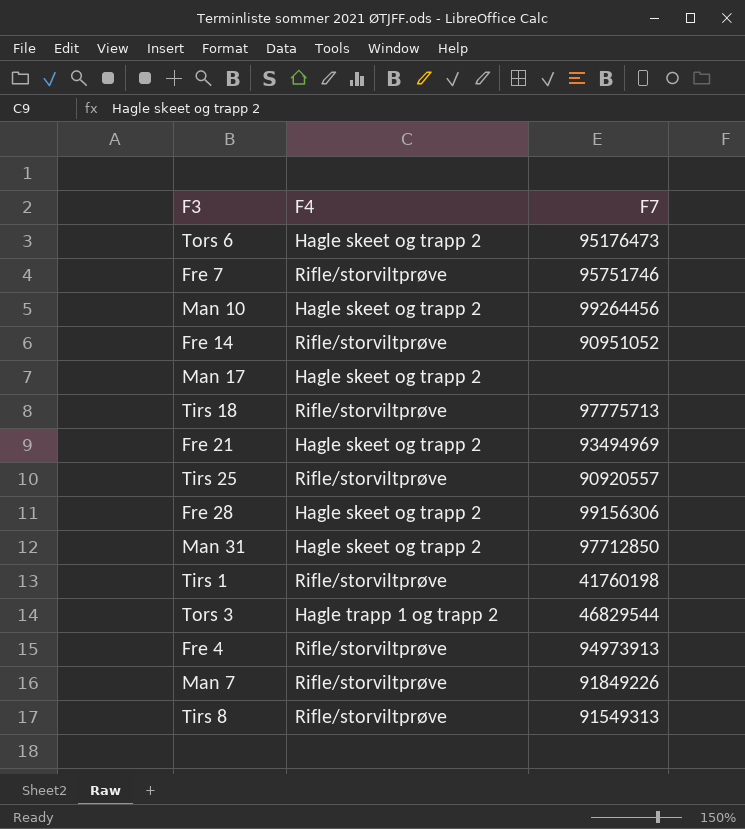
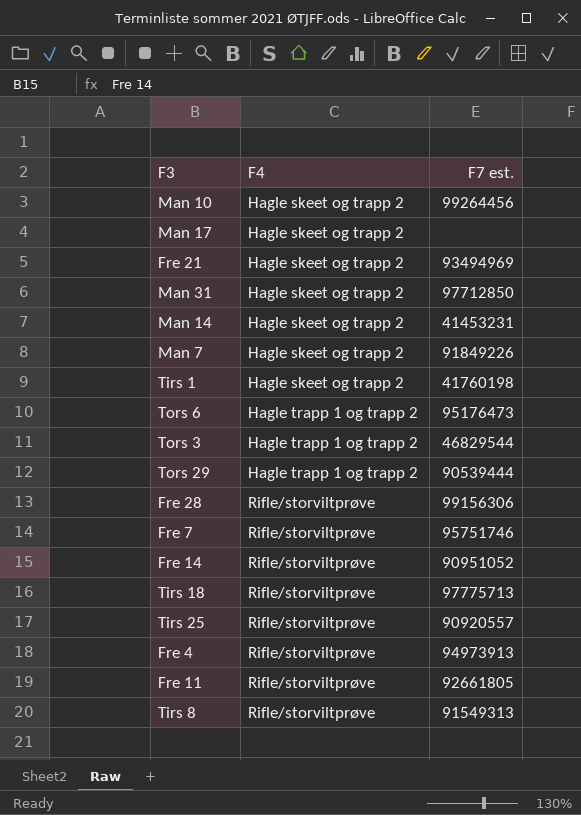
row order: none -> F4 ascending
column name: F7 -> F7 est.
row Man 14: none -> Hagle skeet og trapp 2 | 41453231
Man 7 | F4: Rifle/storviltprøve -> Hagle skeet og trapp 2
Tirs 1 | F4: Rifle/storviltprøve -> Hagle skeet og trapp 2
Tors 6 | F4: Hagle skeet og trapp 2 -> Hagle trapp 1 og trapp 2
row Tors 29: none -> Hagle trapp 1 og trapp 2 | 90539444
Fre 28 | F4: Hagle skeet og trapp 2 -> Rifle/storviltprøve
row Fre 11: none -> Rifle/storviltprøve | 92661805

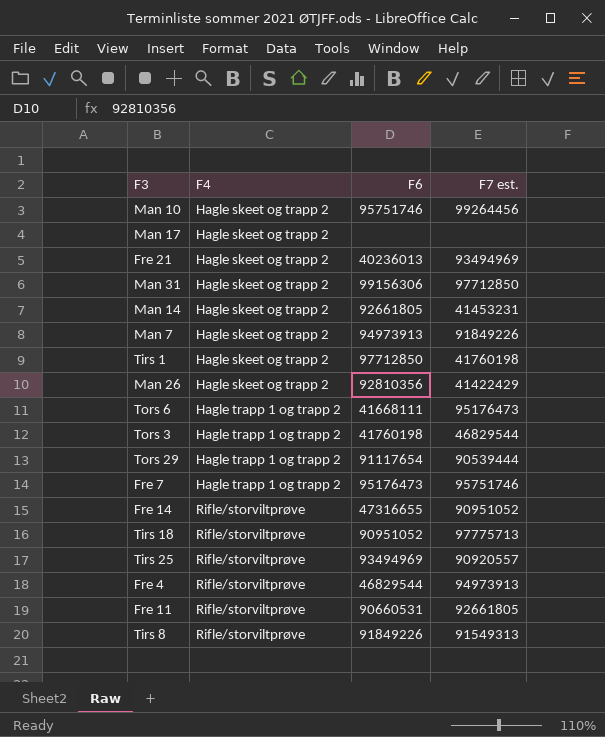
column F6 | position: none -> 3
row Fre 28: Rifle/storviltprøve | 99156306 -> none
row Man 26: none -> Hagle skeet og trapp 2 | 92810356 | 41422429
Fre 7 | F4: Rifle/storviltprøve -> Hagle trapp 1 og trapp 2

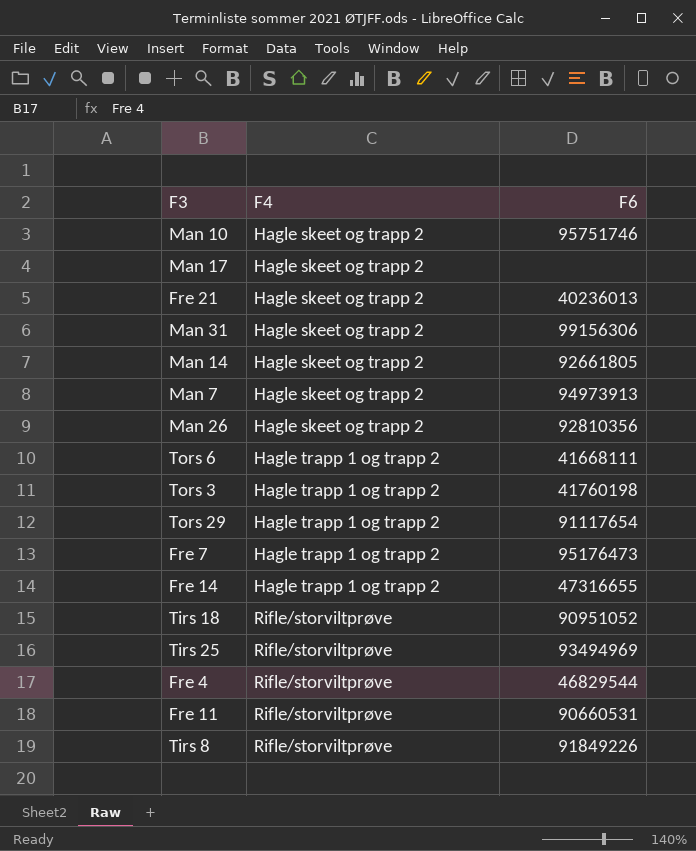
column F7 est. | position: 4 -> none
row Tirs 1: Hagle skeet og trapp 2 | 97712850 | 41760198 -> none
Fre 14 | F4: Rifle/storviltprøve -> Hagle trapp 1 og trapp 2

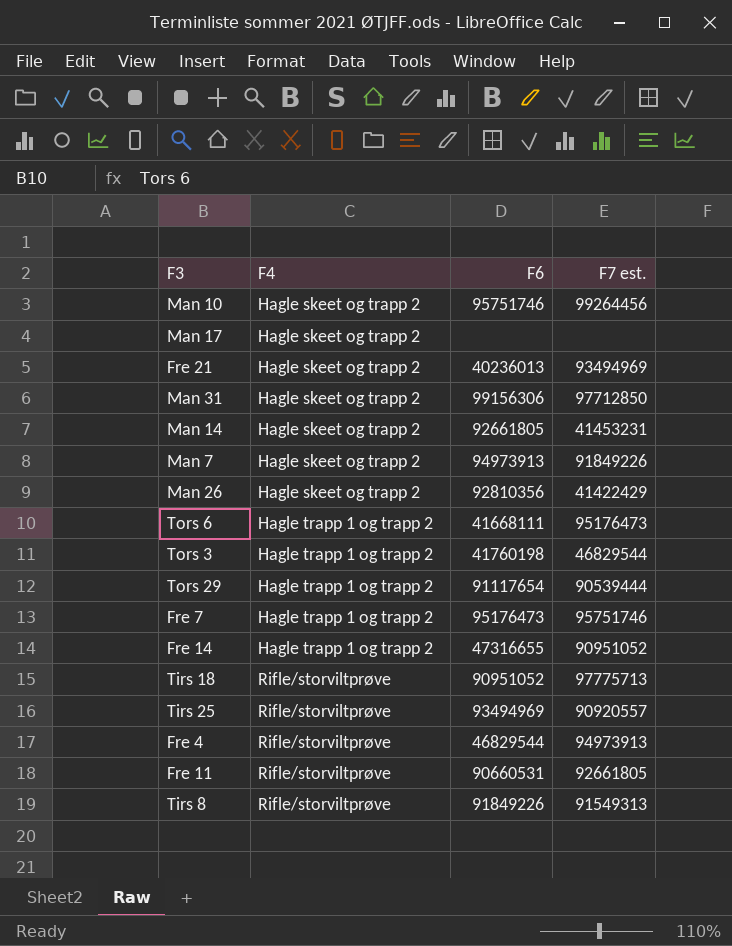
column F7 est. | position: none -> 4

